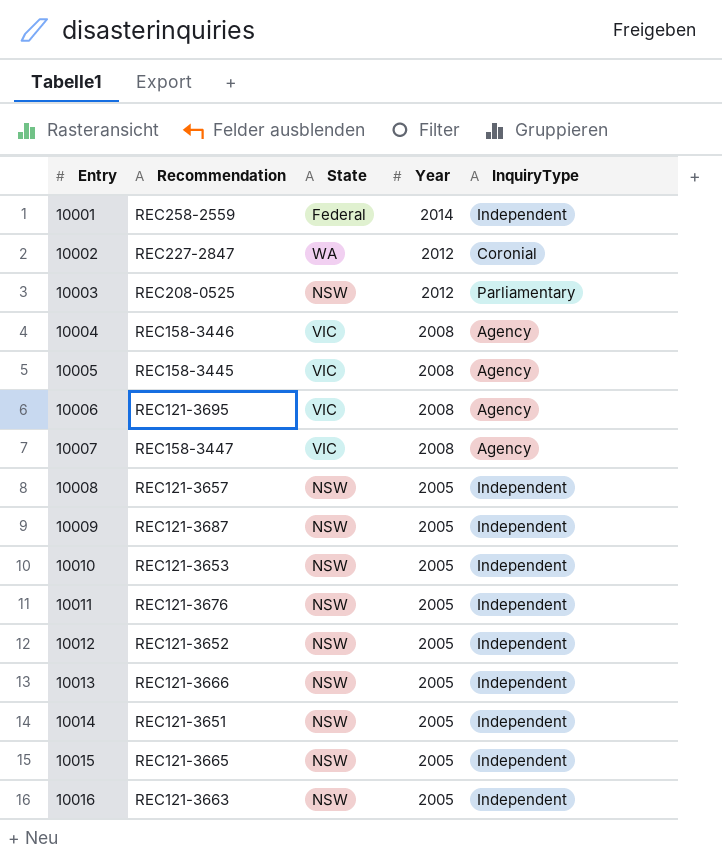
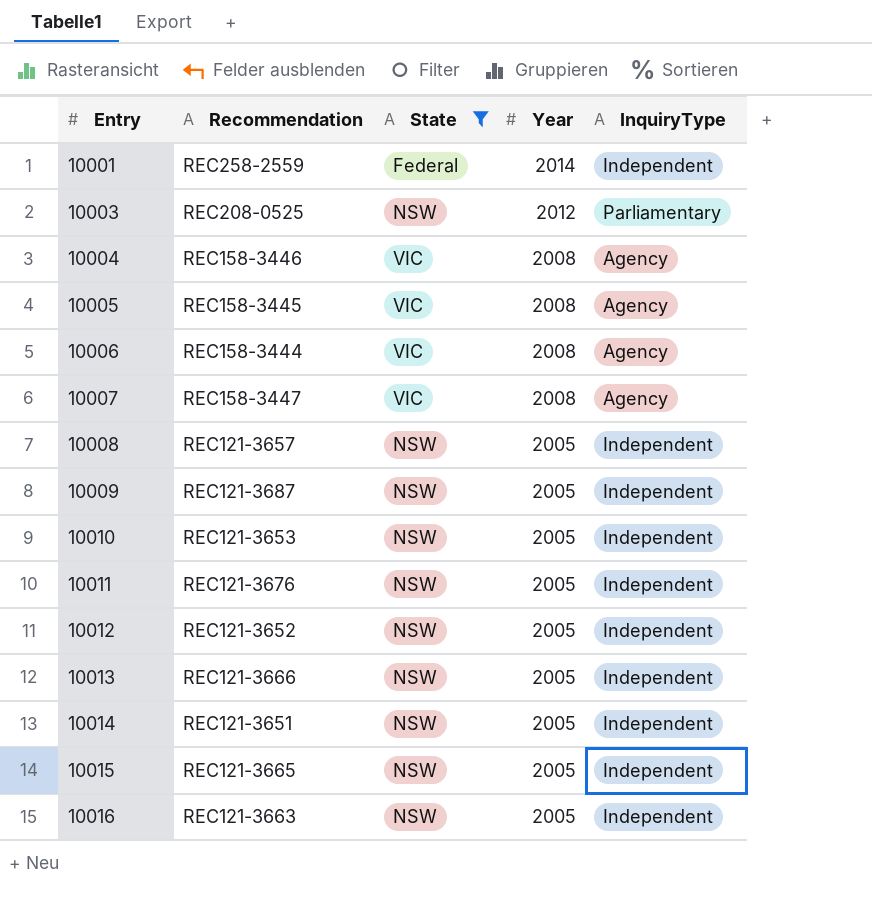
filter: none -> State != WA
10006 | Recommendation: REC121-3695 -> REC158-3444

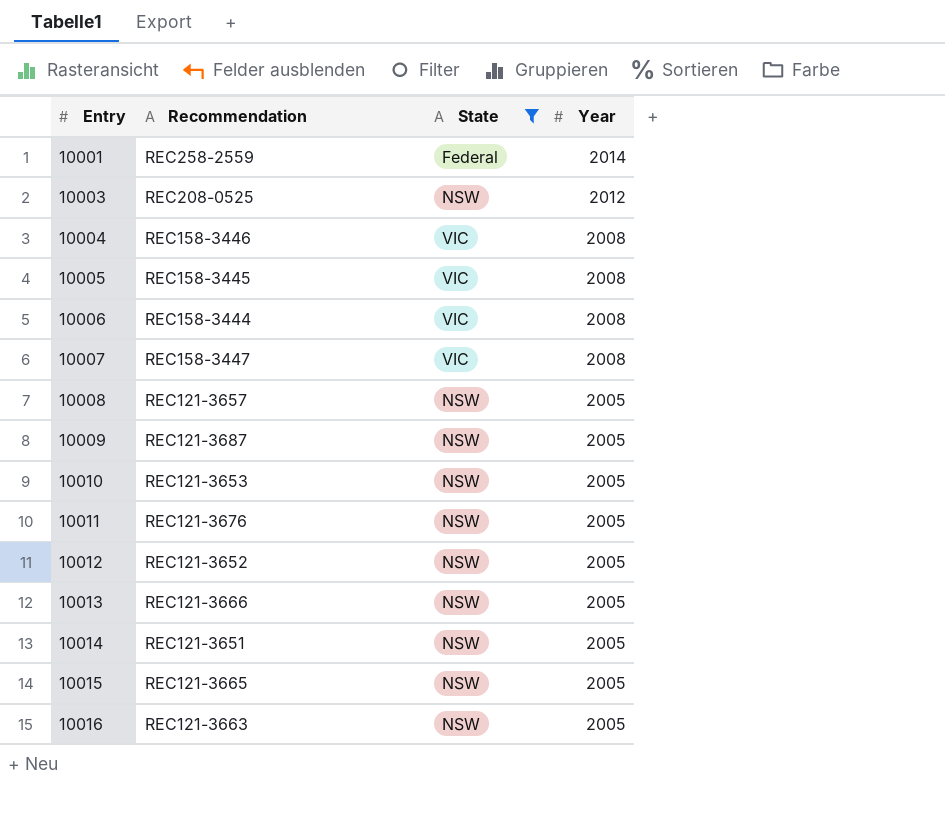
column InquiryType | position: 5 -> none

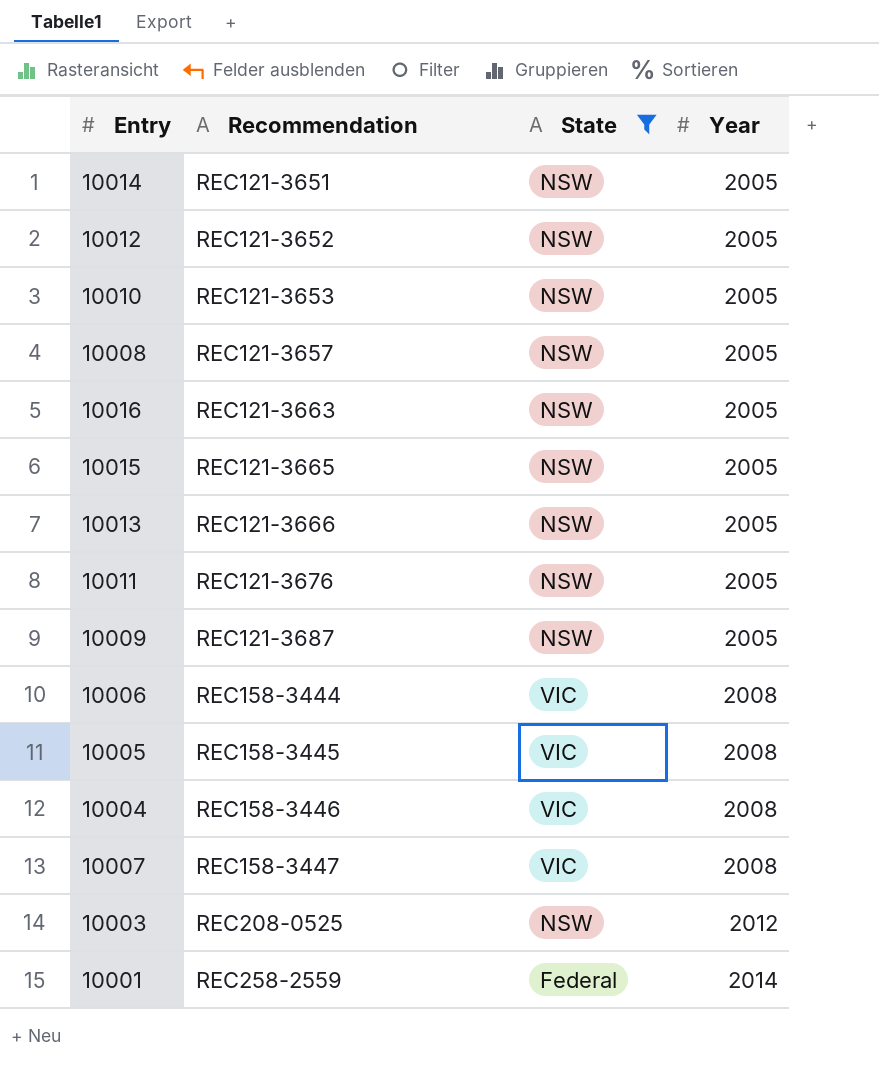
row order: Entry ascending -> Recommendation ascending

